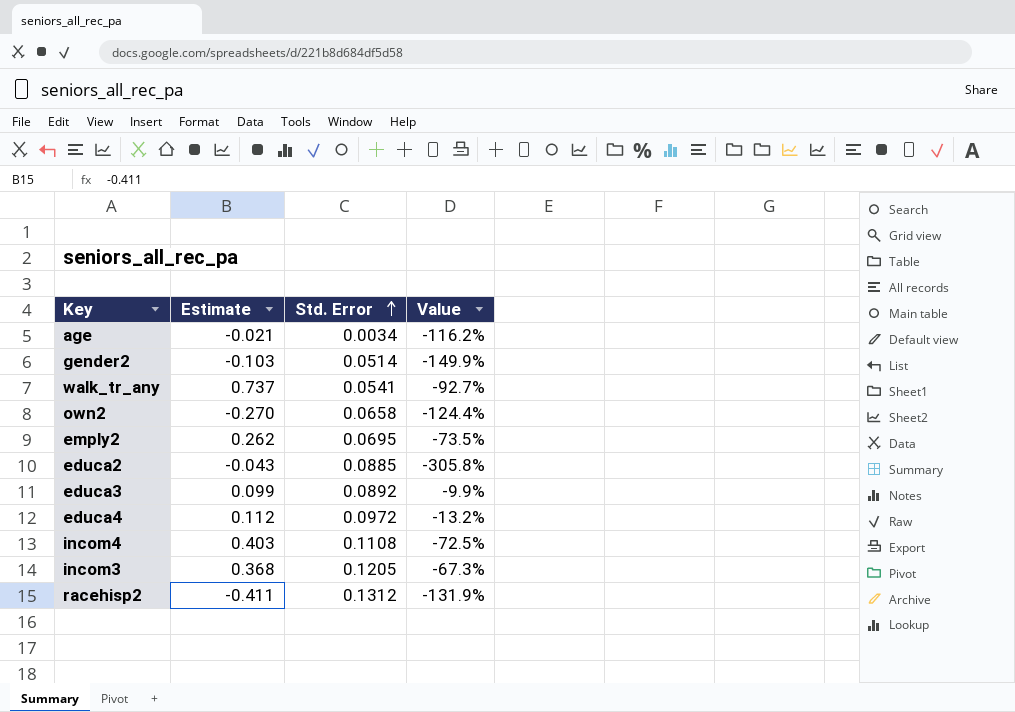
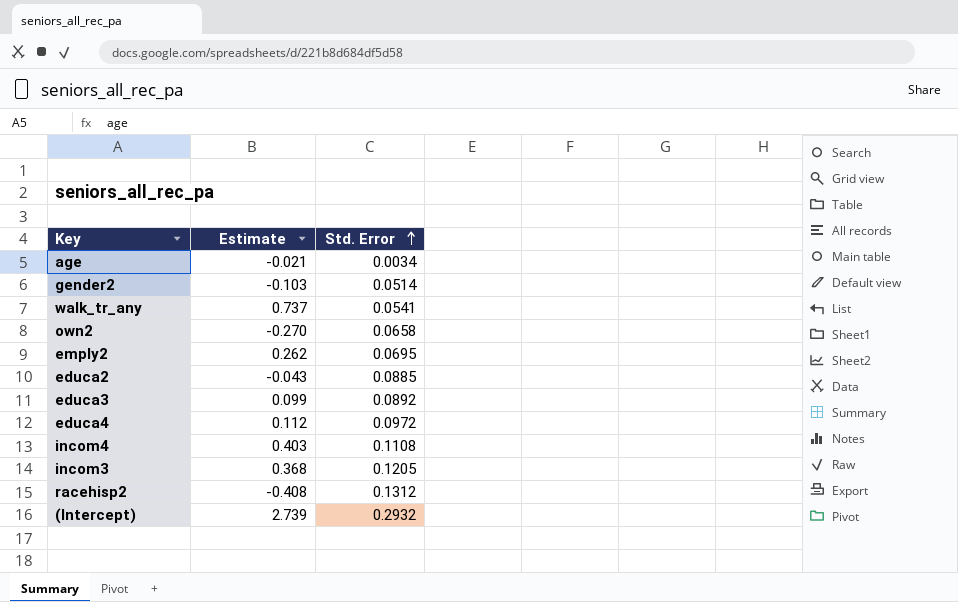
column Value | formula: ([Std. Error] - [Estimate]) / [Estimate] -> none
racehisp2 | Estimate: -0.411 -> -0.408
row (Intercept): none -> 2.739 | 0.2932

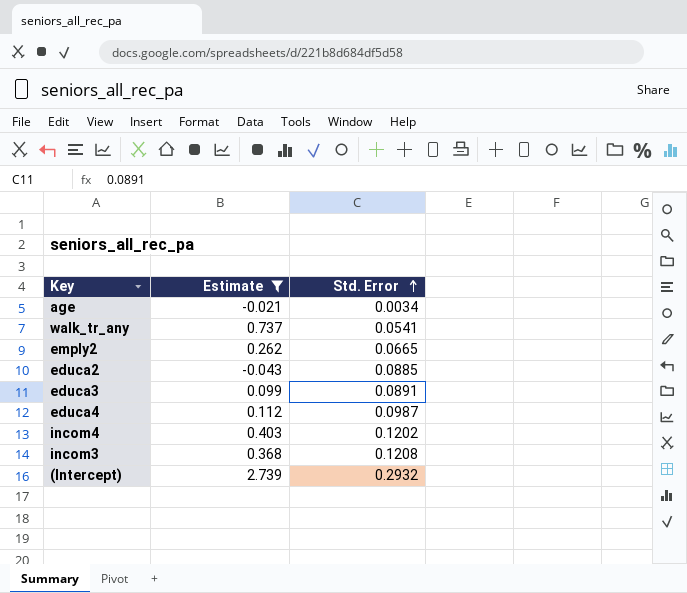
filter: none -> Estimate >= -0.043
emply2 | Std. Error: 0.0695 -> 0.0665
educa3 | Std. Error: 0.0892 -> 0.0891
educa4 | Std. Error: 0.0972 -> 0.0987
incom4 | Std. Error: 0.1108 -> 0.1202
incom3 | Std. Error: 0.1205 -> 0.1208

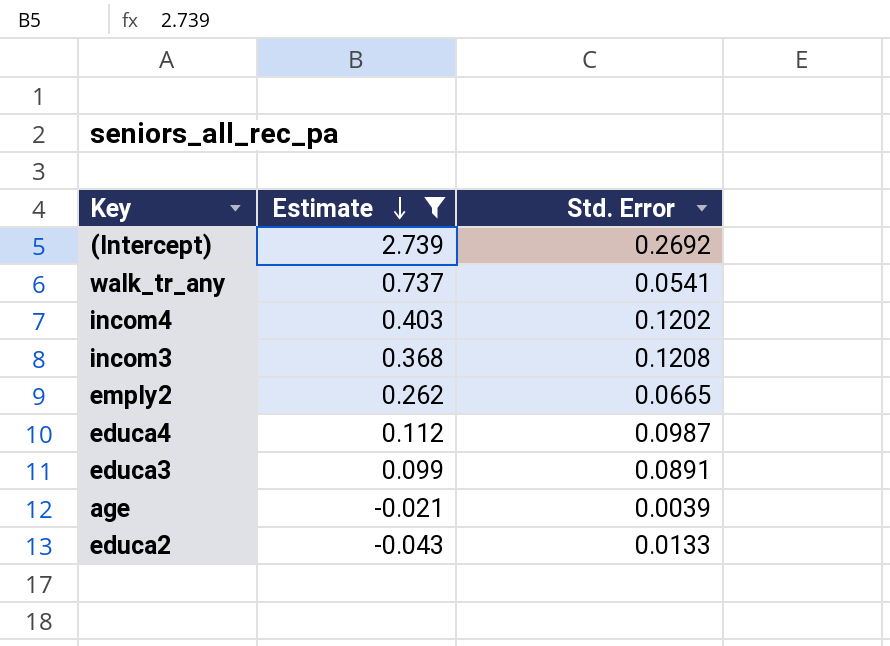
row order: Std. Error ascending -> Estimate descending
(Intercept) | Std. Error: 0.2932 -> 0.2692
age | Std. Error: 0.0034 -> 0.0039
educa2 | Std. Error: 0.0885 -> 0.0133

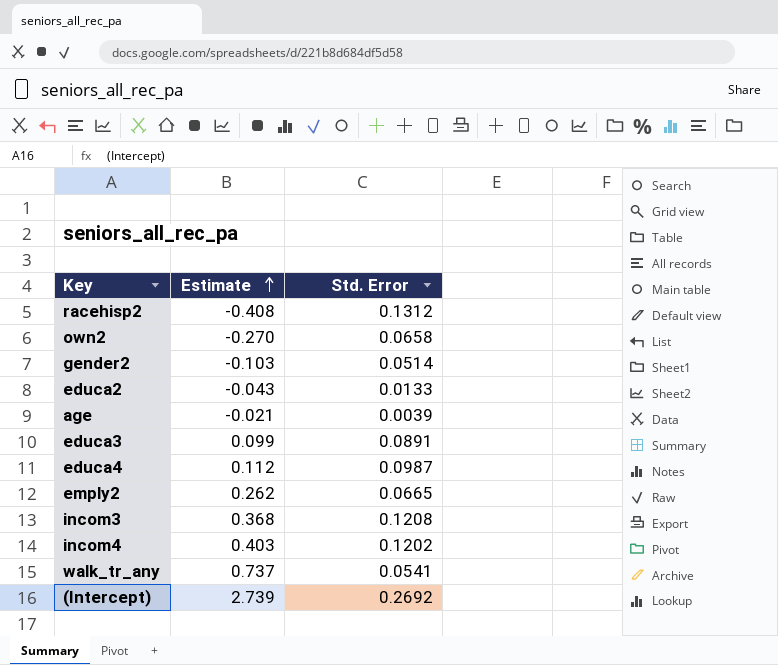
filter: Estimate >= -0.043 -> none
row order: Estimate descending -> Estimate ascending

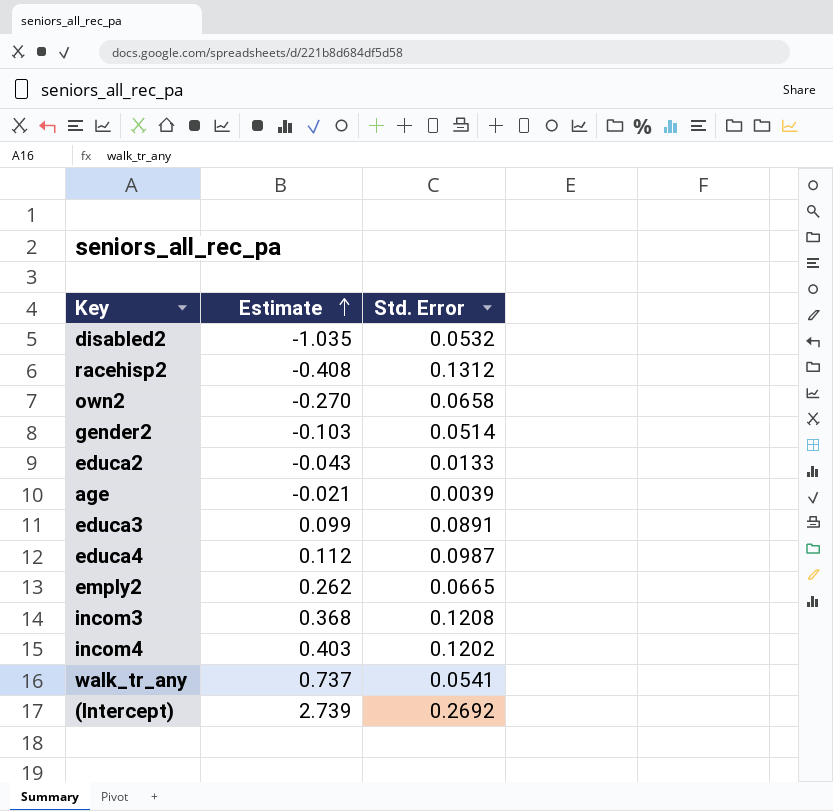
row disabled2: none -> -1.035 | 0.0532

